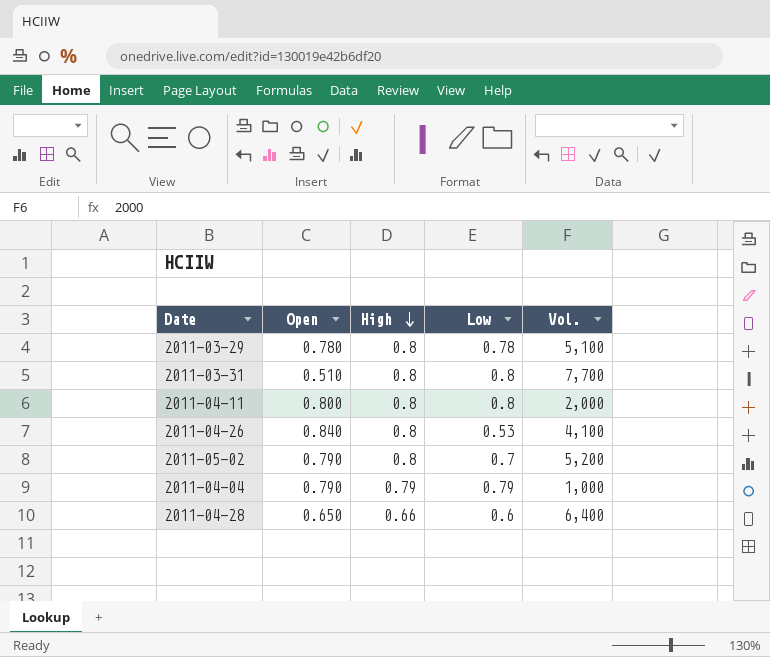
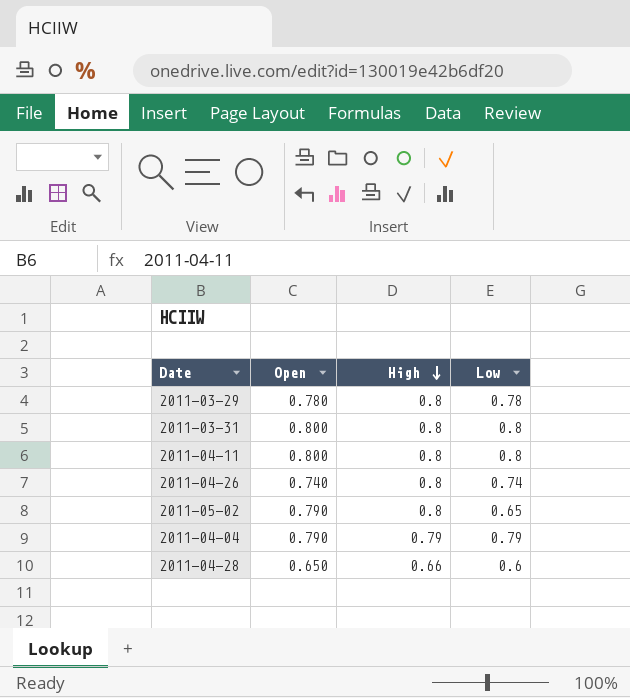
column Vol. | position: 5 -> none
2011-03-31 | Open: 0.510 -> 0.800
2011-04-26 | Open: 0.840 -> 0.740
2011-04-26 | Low: 0.53 -> 0.74
2011-05-02 | Low: 0.7 -> 0.65

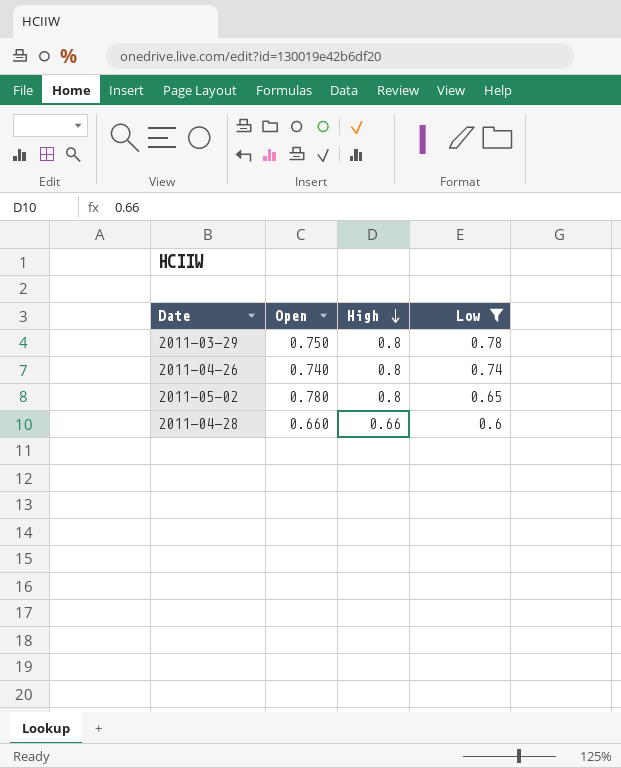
filter: none -> Low <= 0.78
2011-03-29 | Open: 0.780 -> 0.750
2011-05-02 | Open: 0.790 -> 0.780
2011-04-28 | Open: 0.650 -> 0.660

